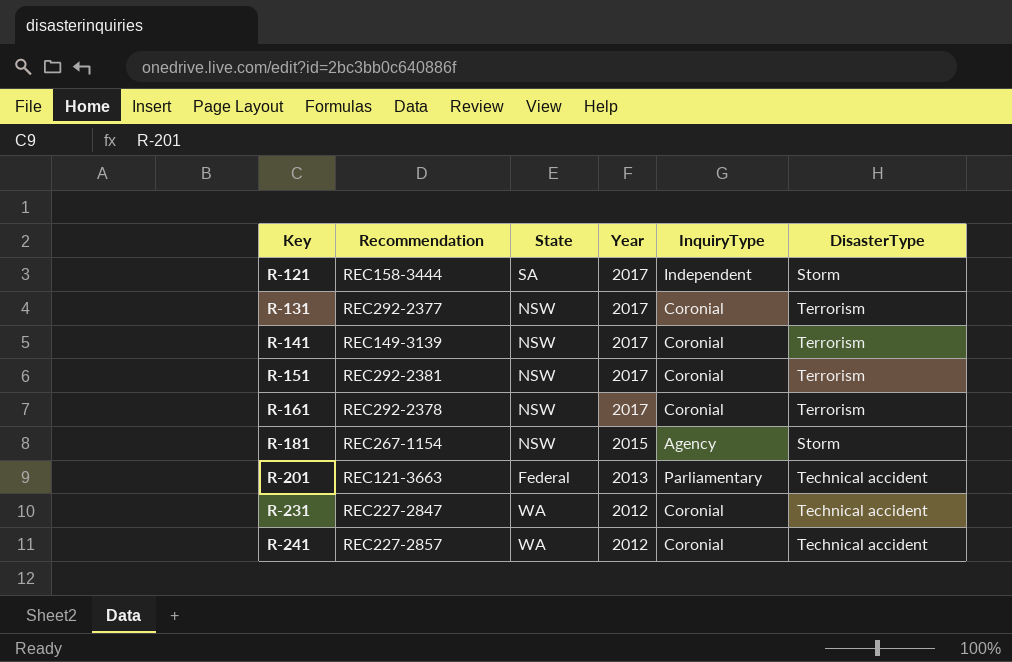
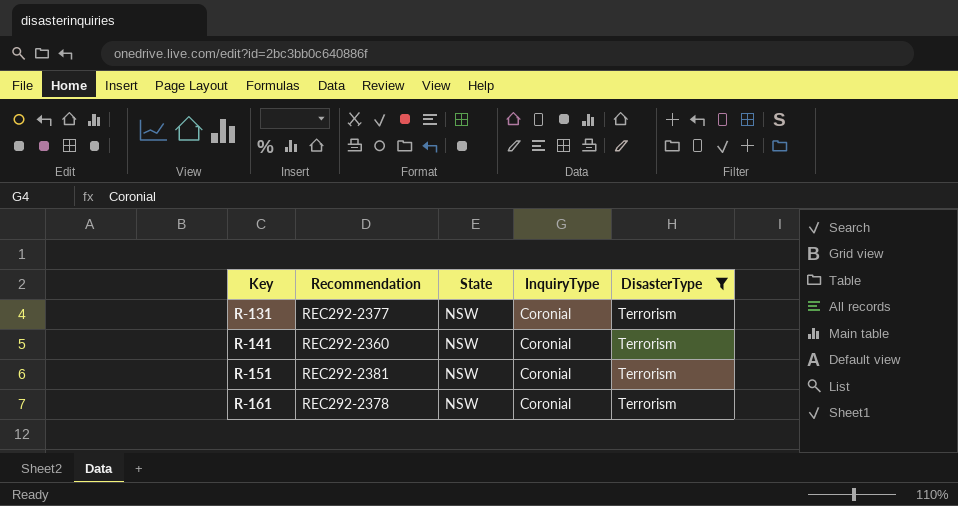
filter: none -> DisasterType = Terrorism
column Year | position: 4 -> none
R-141 | Recommendation: REC149-3139 -> REC292-2360

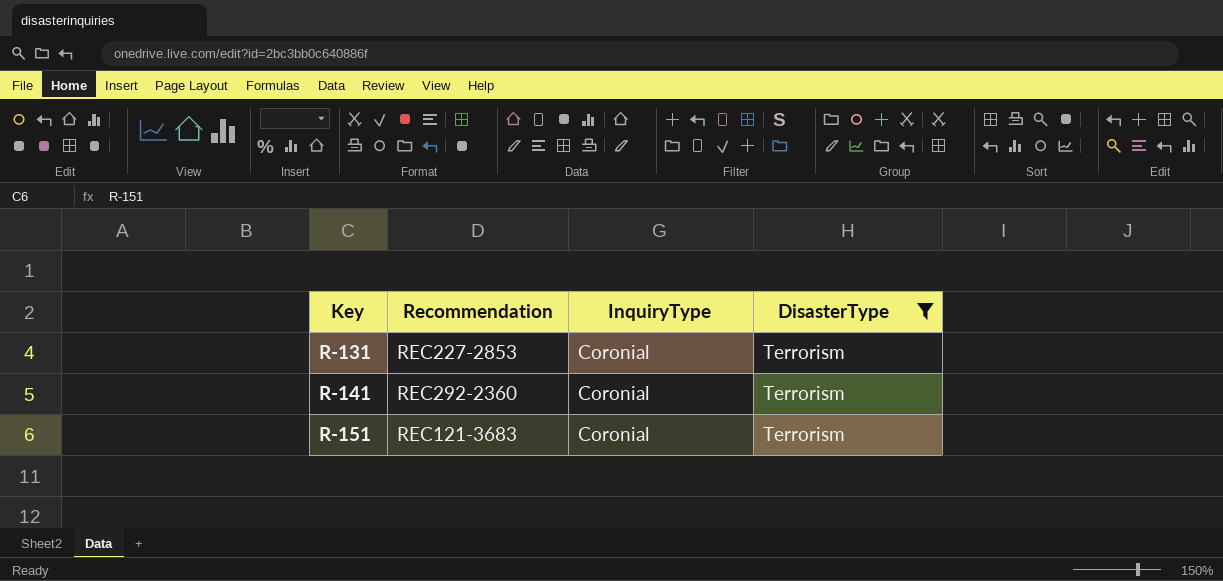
column State | position: 3 -> none
row R-161: REC292-2378 | NSW | Coronial | Terrorism -> none
R-131 | Recommendation: REC292-2377 -> REC227-2853
R-151 | Recommendation: REC292-2381 -> REC121-3683

